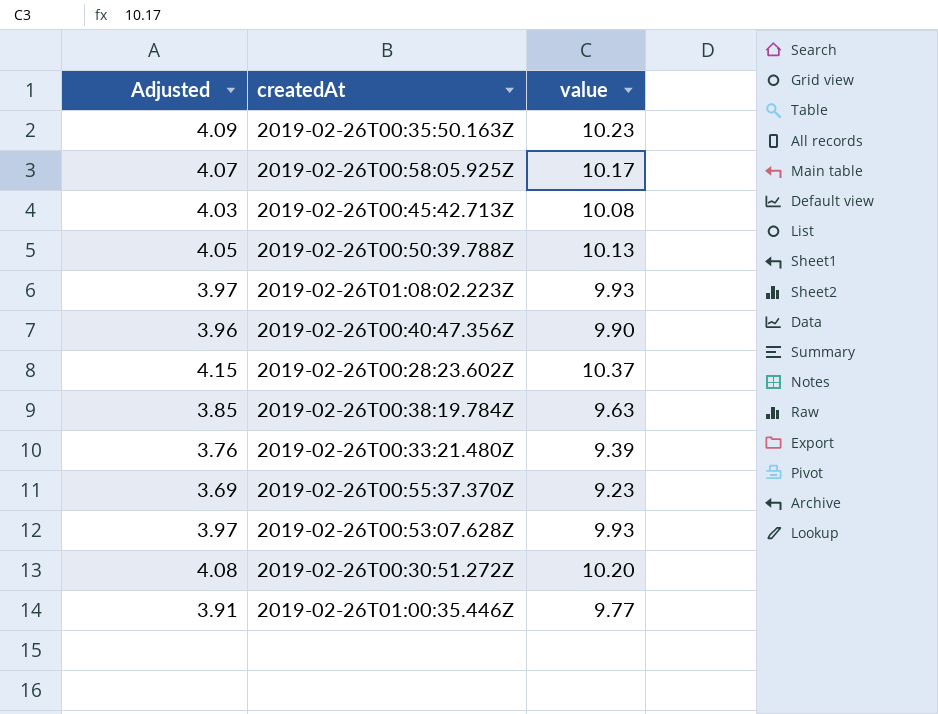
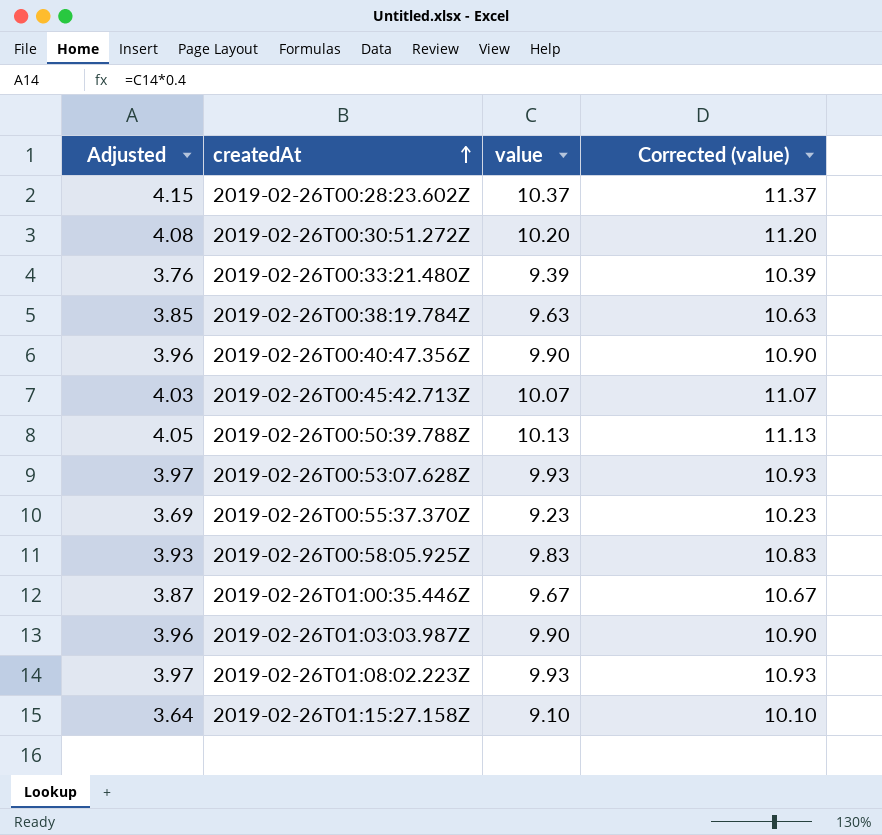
row order: none -> createdAt ascending
column Corrected (value) | formula: none -> [value] + 1
row 2019-02-26T00:35:50.163Z: 4.09 | 10.23 -> none
2019-02-26T00:45:42.713Z | value: 10.08 -> 10.07
2019-02-26T00:58:05.925Z | Adjusted: 4.07 -> 3.93
2019-02-26T00:58:05.925Z | value: 10.17 -> 9.83
2019-02-26T01:00:35.446Z | Adjusted: 3.91 -> 3.87
2019-02-26T01:00:35.446Z | value: 9.77 -> 9.67
row 2019-02-26T01:03:03.987Z: none -> 3.96 | 9.90 | 10.90
row 2019-02-26T01:15:27.158Z: none -> 3.64 | 9.10 | 10.10

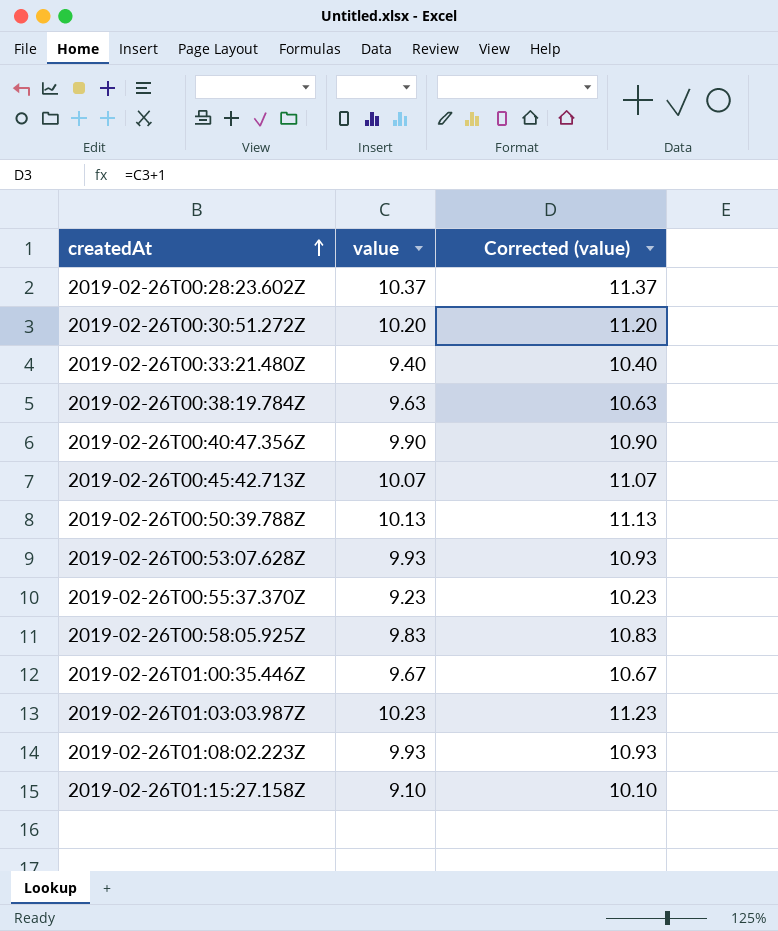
column Adjusted | formula: [value] * 0.4 -> none
2019-02-26T00:33:21.480Z | value: 9.39 -> 9.40
2019-02-26T00:33:21.480Z | Corrected (value): 10.39 -> 10.40
2019-02-26T01:03:03.987Z | value: 9.90 -> 10.23
2019-02-26T01:03:03.987Z | Corrected (value): 10.90 -> 11.23

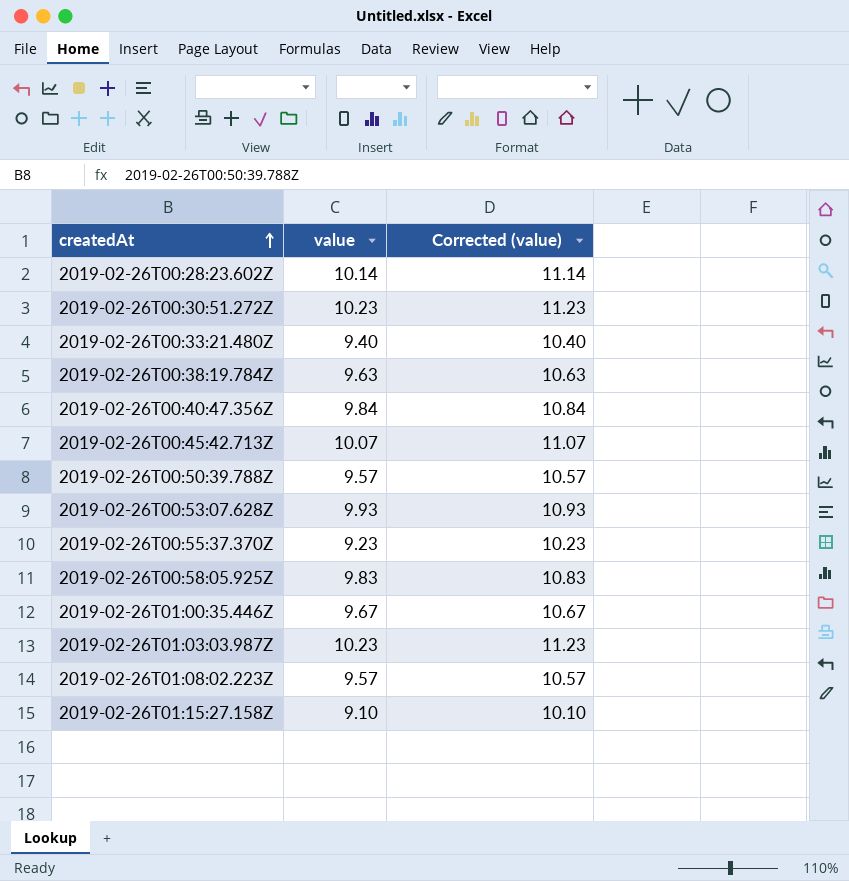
2019-02-26T00:28:23.602Z | value: 10.37 -> 10.14
2019-02-26T00:28:23.602Z | Corrected (value): 11.37 -> 11.14
2019-02-26T00:30:51.272Z | value: 10.20 -> 10.23
2019-02-26T00:30:51.272Z | Corrected (value): 11.20 -> 11.23
2019-02-26T00:40:47.356Z | value: 9.90 -> 9.84
2019-02-26T00:40:47.356Z | Corrected (value): 10.90 -> 10.84
2019-02-26T00:50:39.788Z | value: 10.13 -> 9.57
2019-02-26T00:50:39.788Z | Corrected (value): 11.13 -> 10.57
2019-02-26T01:08:02.223Z | value: 9.93 -> 9.57
2019-02-26T01:08:02.223Z | Corrected (value): 10.93 -> 10.57

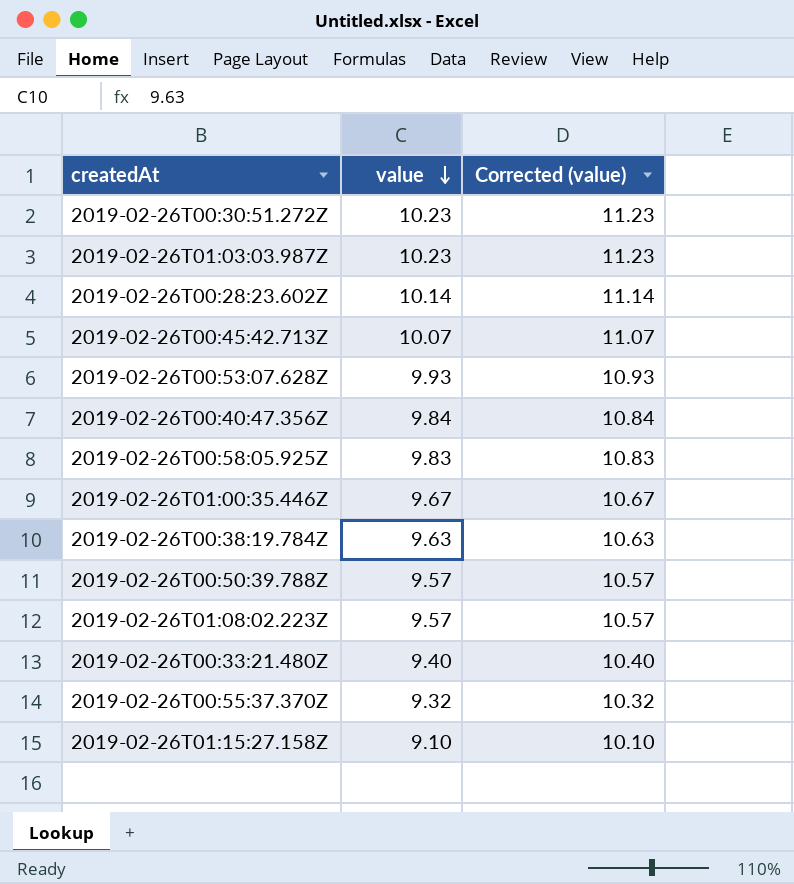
row order: createdAt ascending -> value descending
2019-02-26T00:55:37.370Z | value: 9.23 -> 9.32
2019-02-26T00:55:37.370Z | Corrected (value): 10.23 -> 10.32

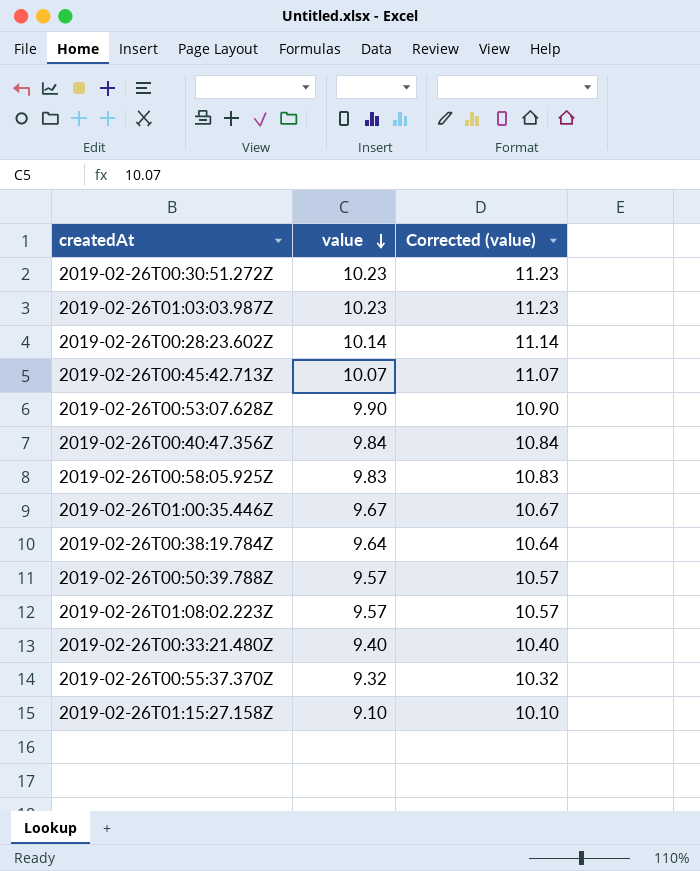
2019-02-26T00:53:07.628Z | value: 9.93 -> 9.90
2019-02-26T00:53:07.628Z | Corrected (value): 10.93 -> 10.90
2019-02-26T00:38:19.784Z | value: 9.63 -> 9.64
2019-02-26T00:38:19.784Z | Corrected (value): 10.63 -> 10.64

